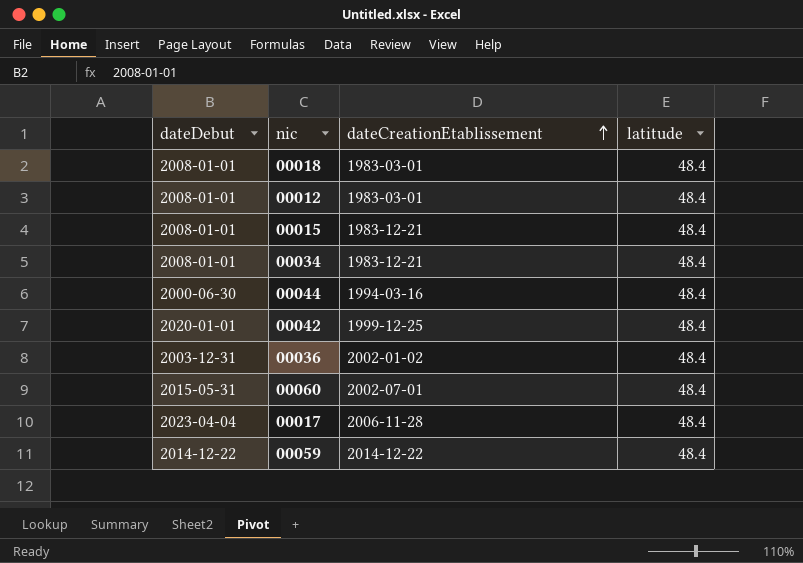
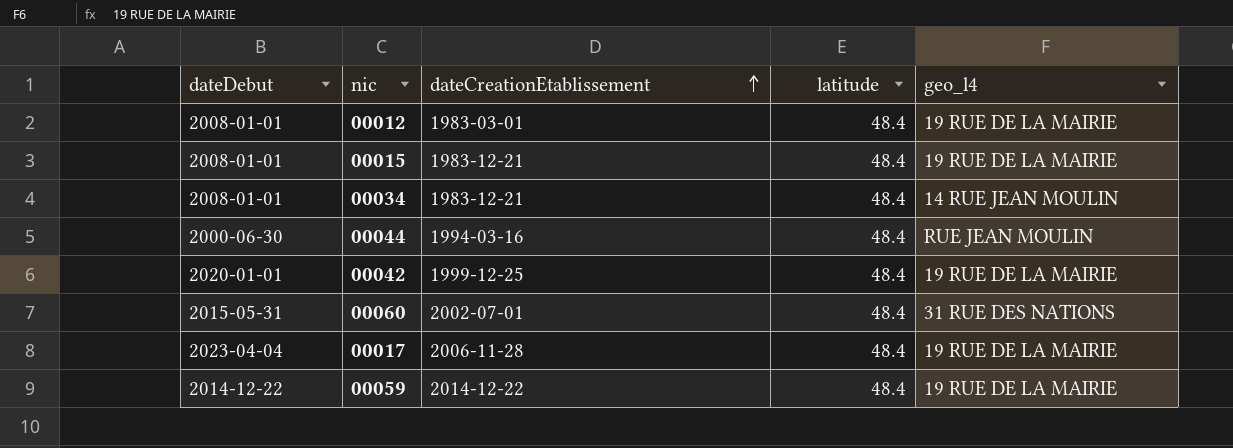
column geo_l4 | position: none -> 5
row 00018: 2008-01-01 | 1983-03-01 | 48.4 -> none
row 00036: 2003-12-31 | 2002-01-02 | 48.4 -> none

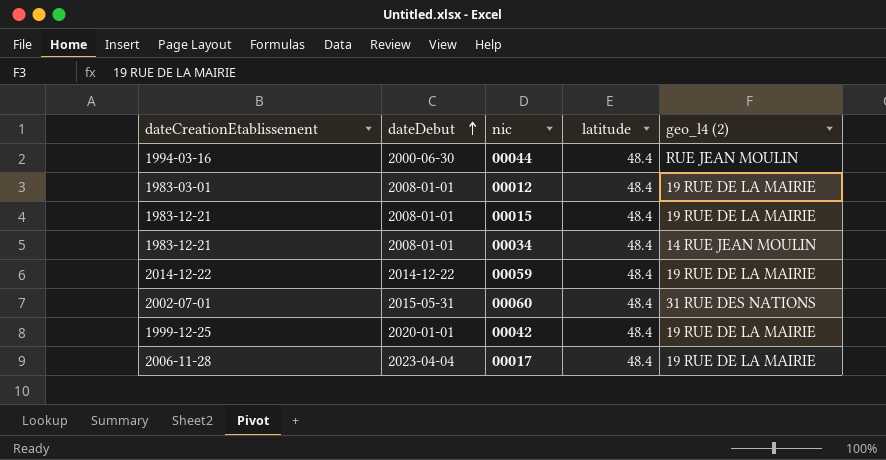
row order: dateCreationEtablissement ascending -> dateDebut ascending
column dateCreationEtablissement | position: 3 -> 1
column name: geo_l4 -> geo_l4 (2)

